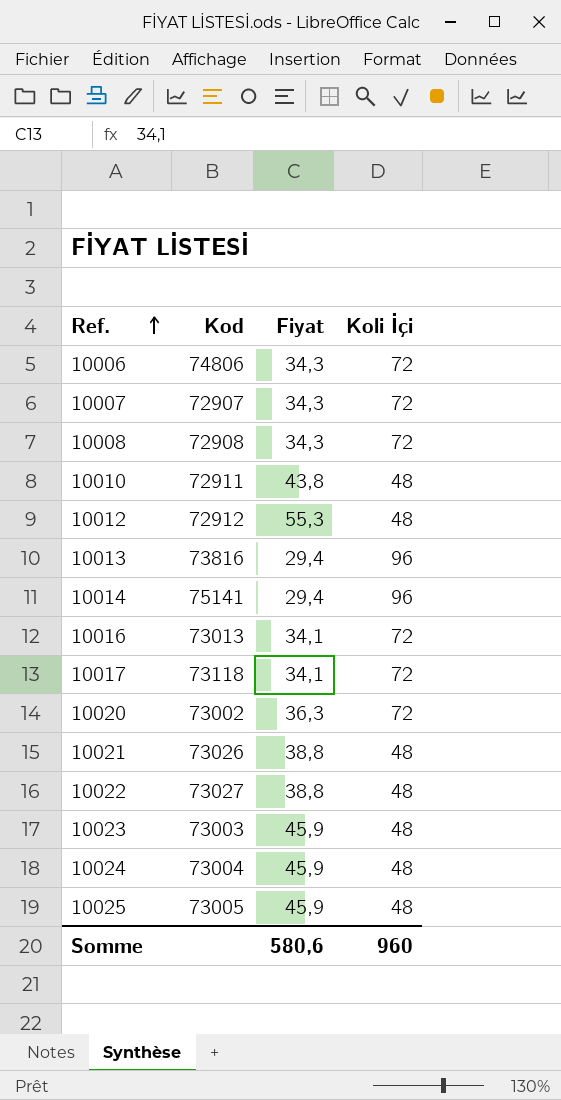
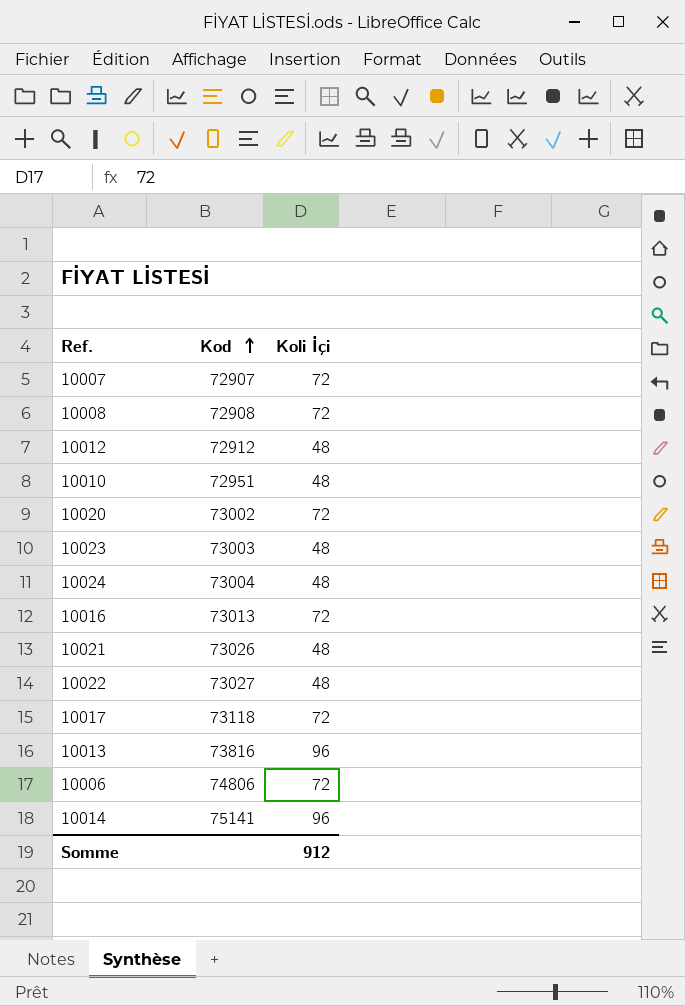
row order: Ref. ascending -> Kod ascending
column Fiyat | position: 3 -> none
row 10025: 73005 | 45,9 | 48 -> none
10010 | Kod: 72911 -> 72951
Somme | Koli İçi: 960 -> 912

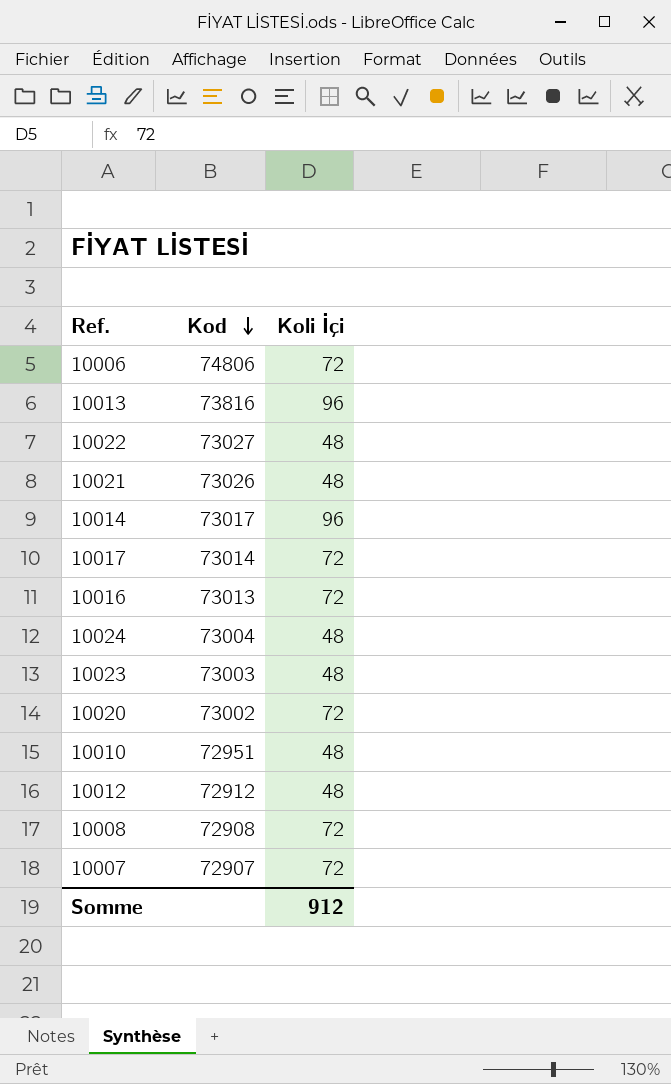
row order: Kod ascending -> Kod descending
10014 | Kod: 75141 -> 73017
10017 | Kod: 73118 -> 73014

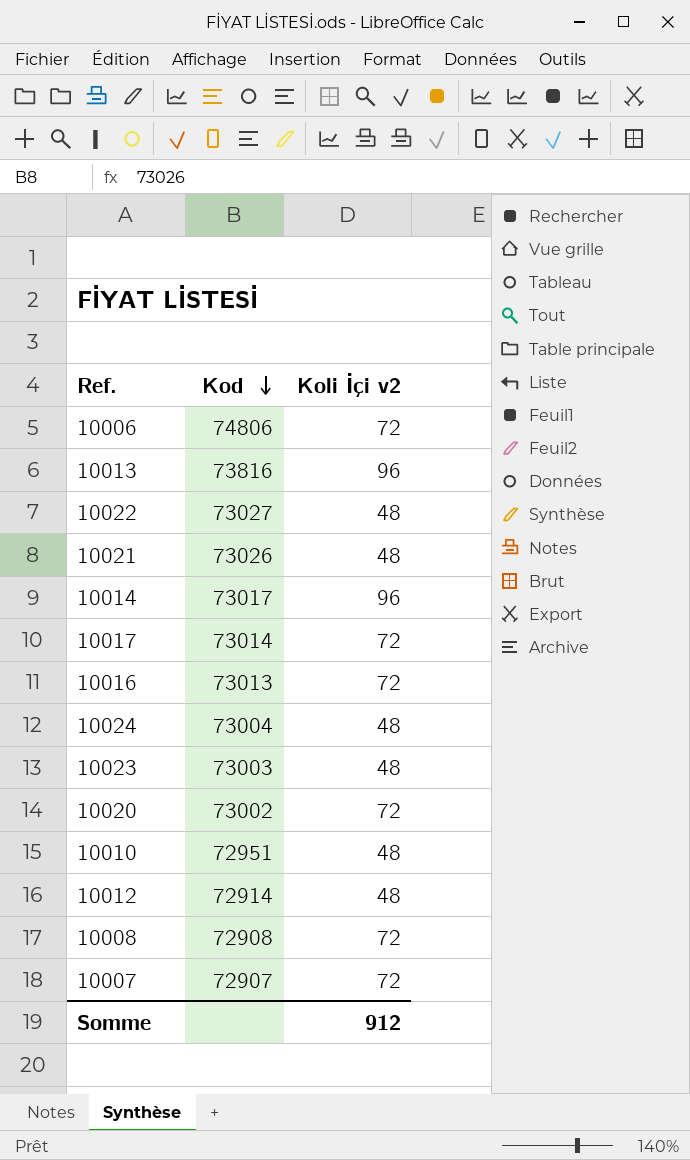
column name: Koli İçi -> Koli İçi v2
10012 | Kod: 72912 -> 72914

